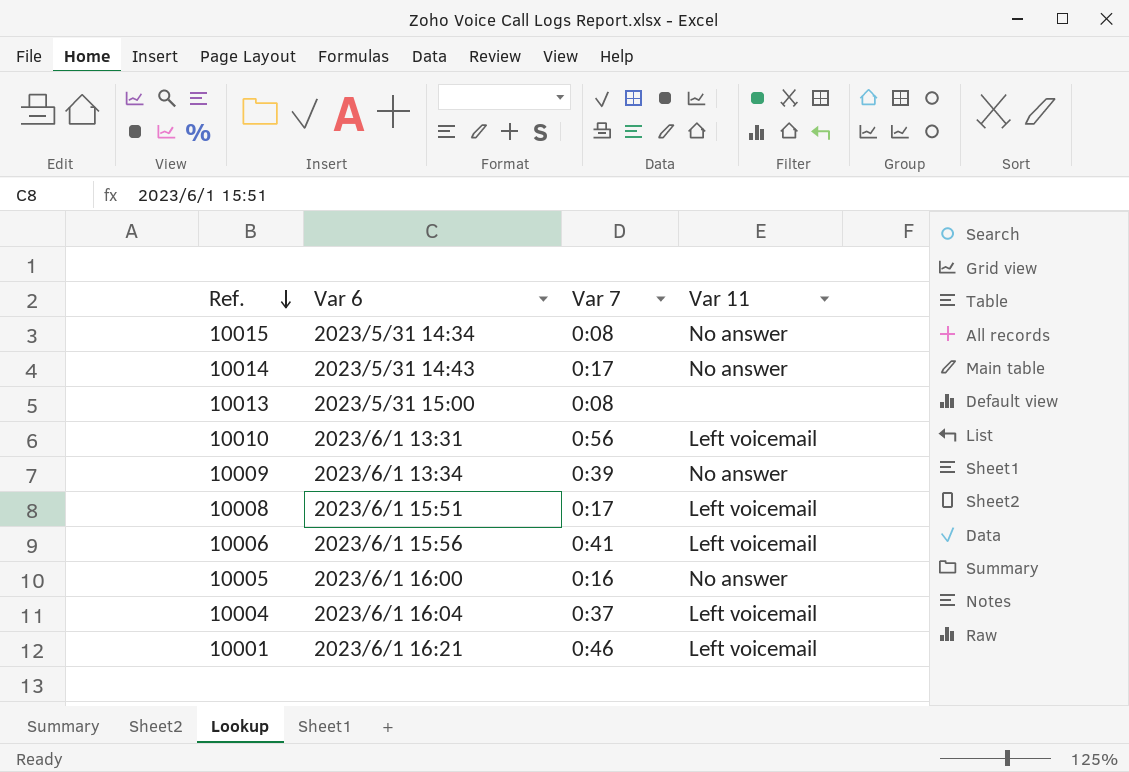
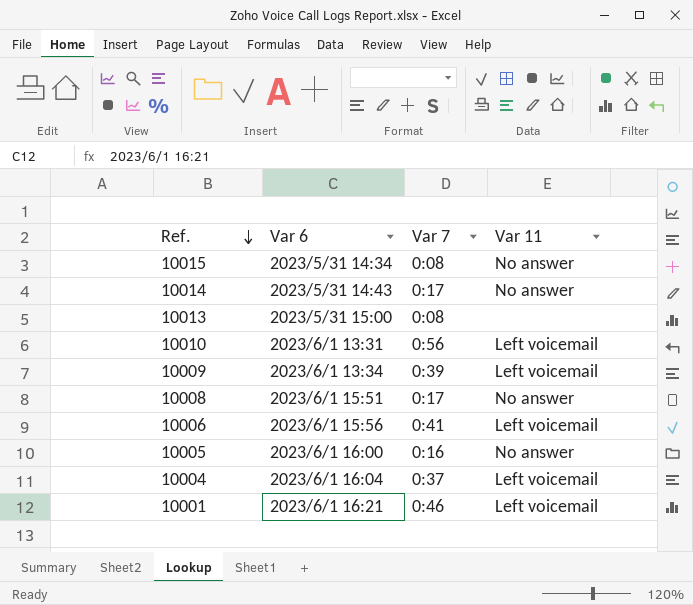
10009 | Var 11: No answer -> Left voicemail
10008 | Var 11: Left voicemail -> No answer

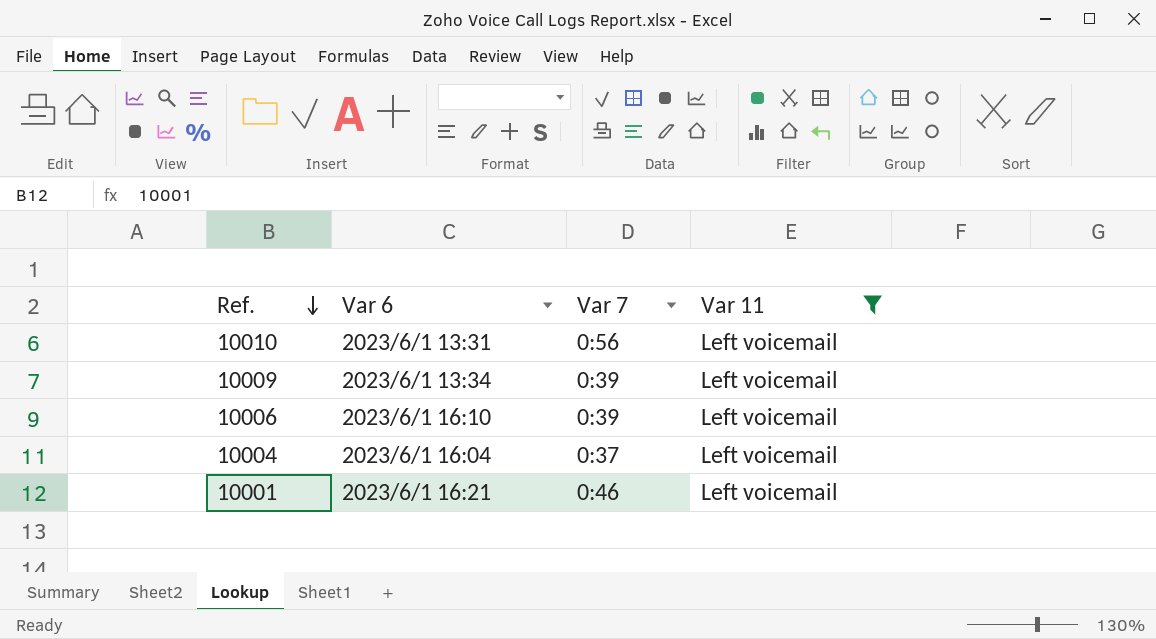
filter: none -> Var 11 = Left voicemail
10006 | Var 6: 2023/6/1 15:56 -> 2023/6/1 16:10
10006 | Var 7: 0:41 -> 0:39

